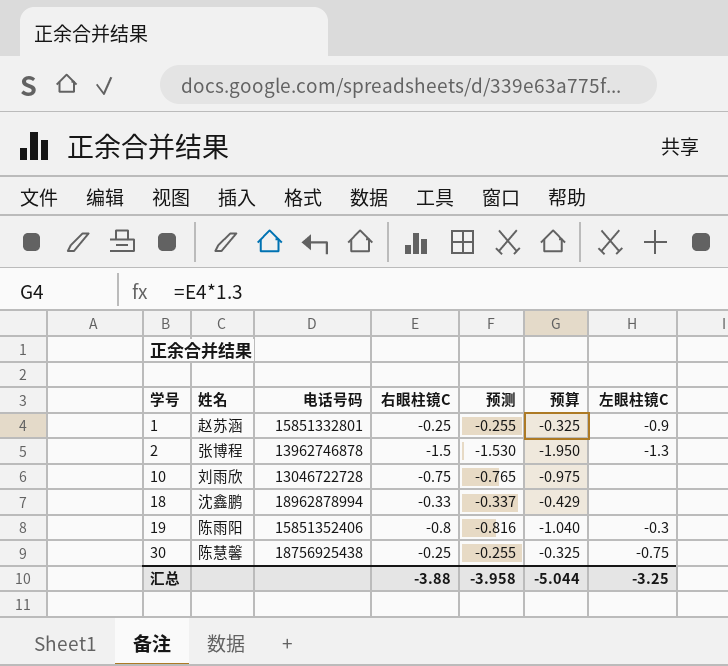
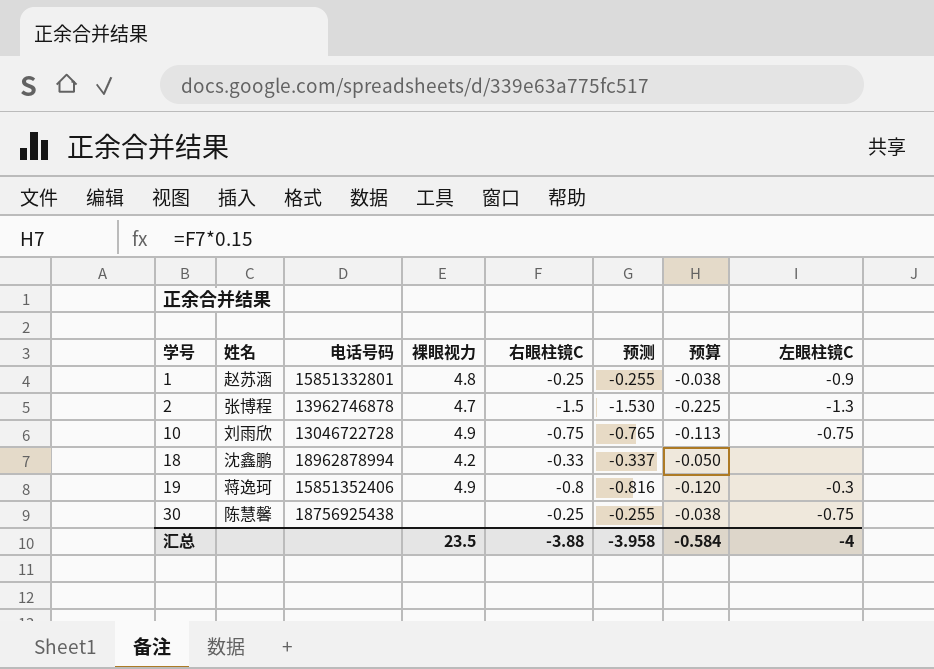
column 裸眼视力 | position: none -> 4
column 预算 | formula: [右眼柱镜C] * 1.3 -> [右眼柱镜C] * 0.15
10 | 左眼柱镜C: none -> -0.75
19 | 姓名: 陈雨阳 -> 蒋逸珂
汇总 | 预算: -5.044 -> -0.584
汇总 | 左眼柱镜C: -3.25 -> -4

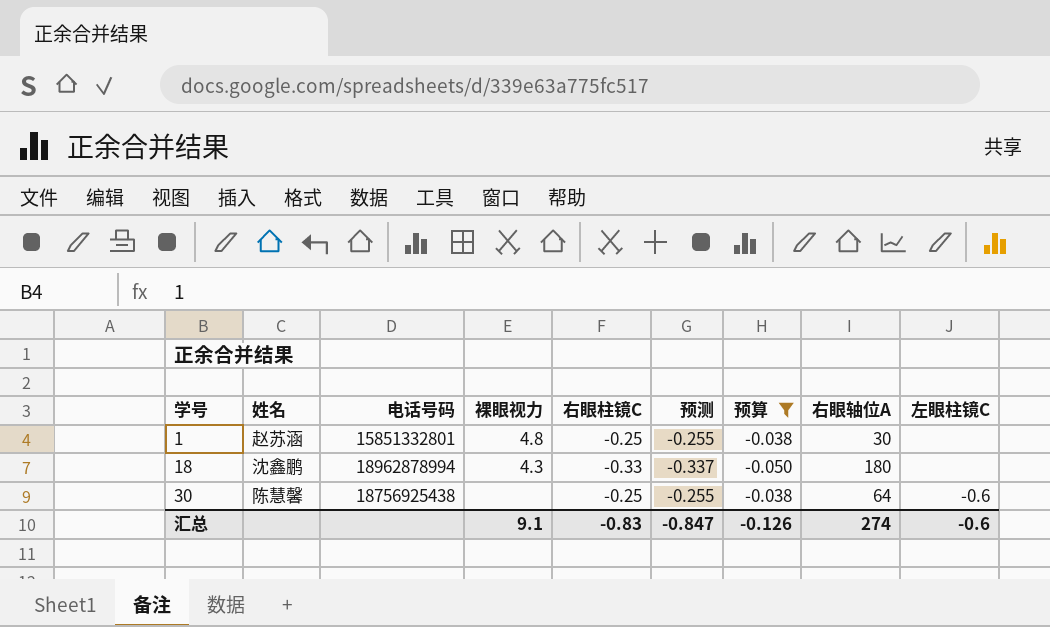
filter: none -> 预算 >= -0.050
column 右眼轴位A | position: none -> 8
1 | 左眼柱镜C: -0.9 -> none
18 | 裸眼视力: 4.2 -> 4.3
30 | 左眼柱镜C: -0.75 -> -0.6
汇总 | 裸眼视力: 23.5 -> 9.1
汇总 | 右眼柱镜C: -3.88 -> -0.83
汇总 | 预测: -3.958 -> -0.847
汇总 | 预算: -0.584 -> -0.126
汇总 | 左眼柱镜C: -4 -> -0.6

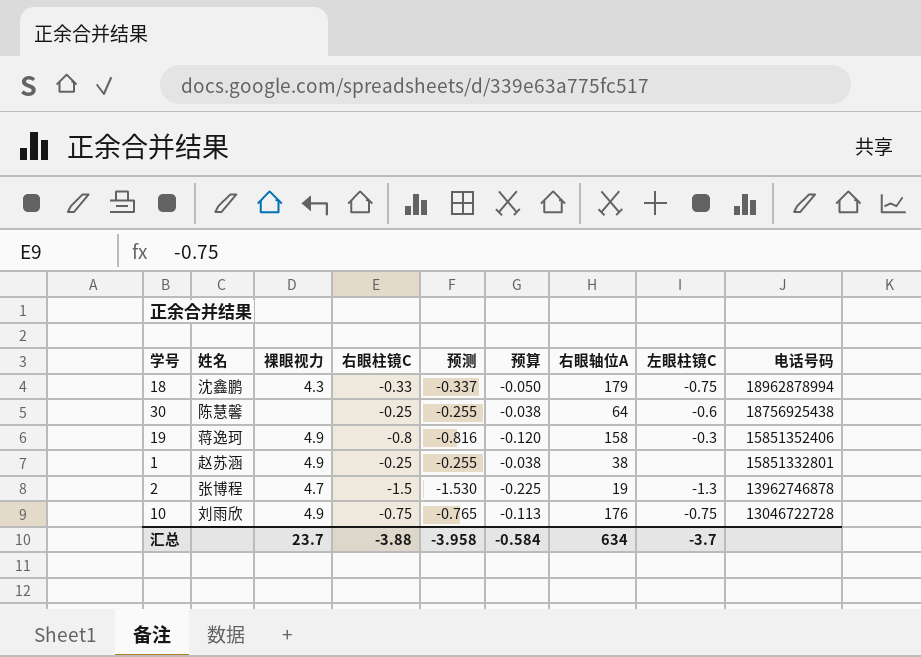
filter: 预算 >= -0.050 -> none
row order: 学号 ascending -> 电话号码 descending
column 电话号码 | position: 3 -> 9
18 | 右眼轴位A: 180 -> 179
18 | 左眼柱镜C: none -> -0.75
1 | 裸眼视力: 4.8 -> 4.9
1 | 右眼轴位A: 30 -> 38
汇总 | 裸眼视力: 9.1 -> 23.7
汇总 | 右眼柱镜C: -0.83 -> -3.88
汇总 | 预测: -0.847 -> -3.958
汇总 | 预算: -0.126 -> -0.584
汇总 | 右眼轴位A: 274 -> 634
汇总 | 左眼柱镜C: -0.6 -> -3.7

